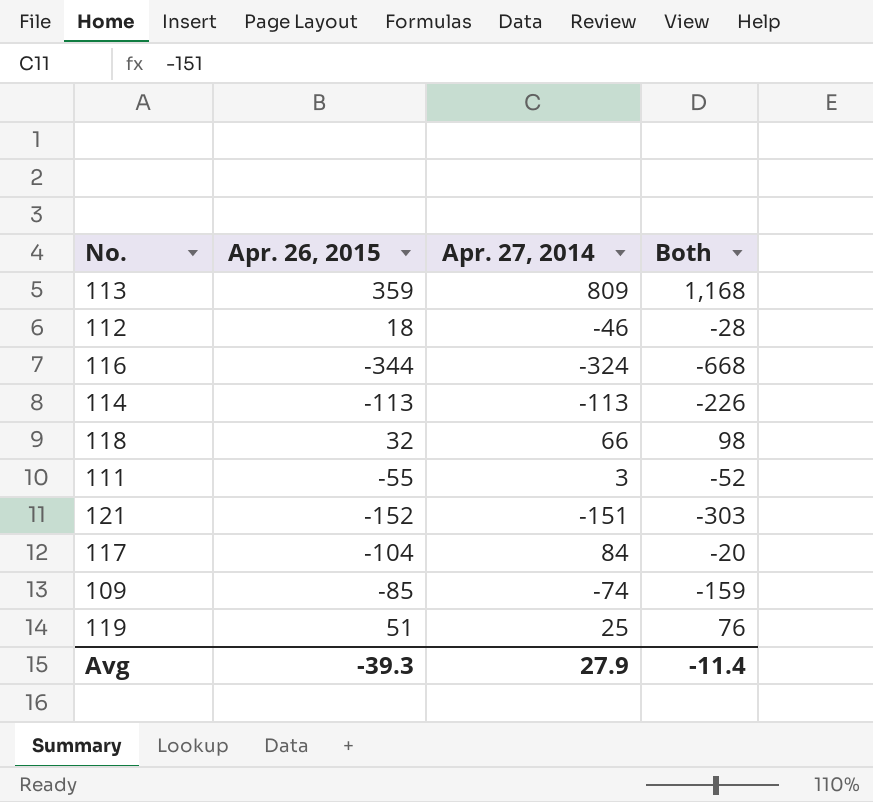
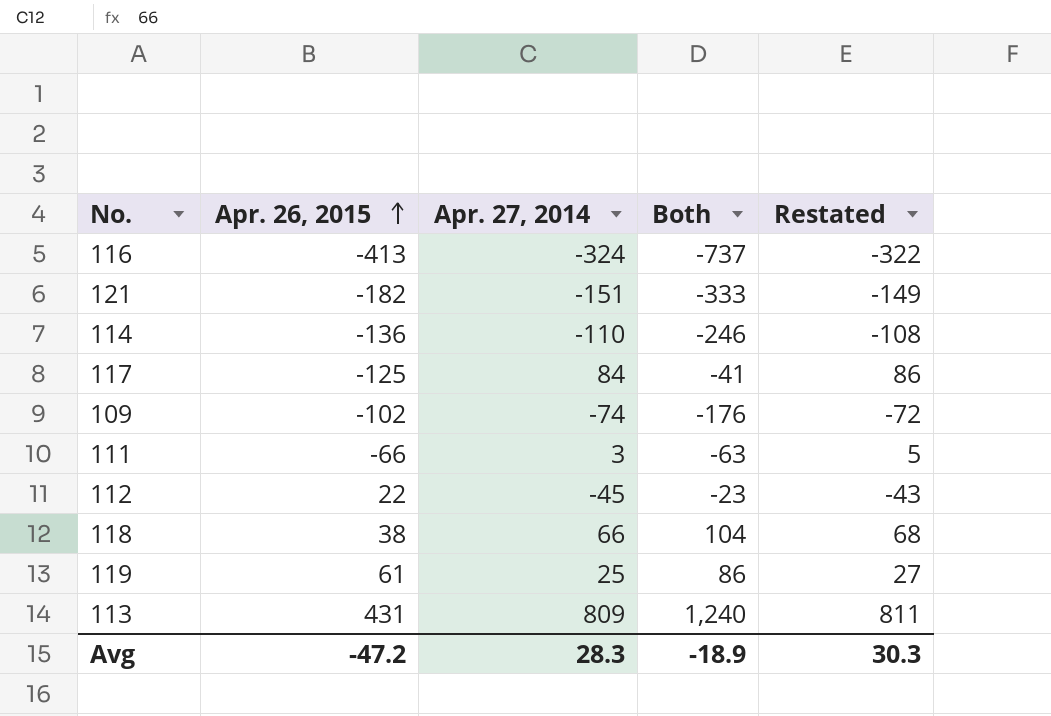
row order: none -> Apr. 26, 2015 ascending
column Restated | formula: none -> [Apr. 27, 2014] + 2
116 | Apr. 26, 2015: -344 -> -413
116 | Both: -668 -> -737
121 | Apr. 26, 2015: -152 -> -182
121 | Both: -303 -> -333
114 | Apr. 26, 2015: -113 -> -136
114 | Apr. 27, 2014: -113 -> -110
114 | Both: -226 -> -246
117 | Apr. 26, 2015: -104 -> -125
117 | Both: -20 -> -41
109 | Apr. 26, 2015: -85 -> -102
109 | Both: -159 -> -176
111 | Apr. 26, 2015: -55 -> -66
111 | Both: -52 -> -63
112 | Apr. 26, 2015: 18 -> 22
112 | Apr. 27, 2014: -46 -> -45
112 | Both: -28 -> -23
118 | Apr. 26, 2015: 32 -> 38
118 | Both: 98 -> 104
119 | Apr. 26, 2015: 51 -> 61
119 | Both: 76 -> 86
113 | Apr. 26, 2015: 359 -> 431
113 | Both: 1,168 -> 1,240
Avg | Apr. 26, 2015: -39.3 -> -47.2
Avg | Apr. 27, 2014: 27.9 -> 28.3
Avg | Both: -11.4 -> -18.9

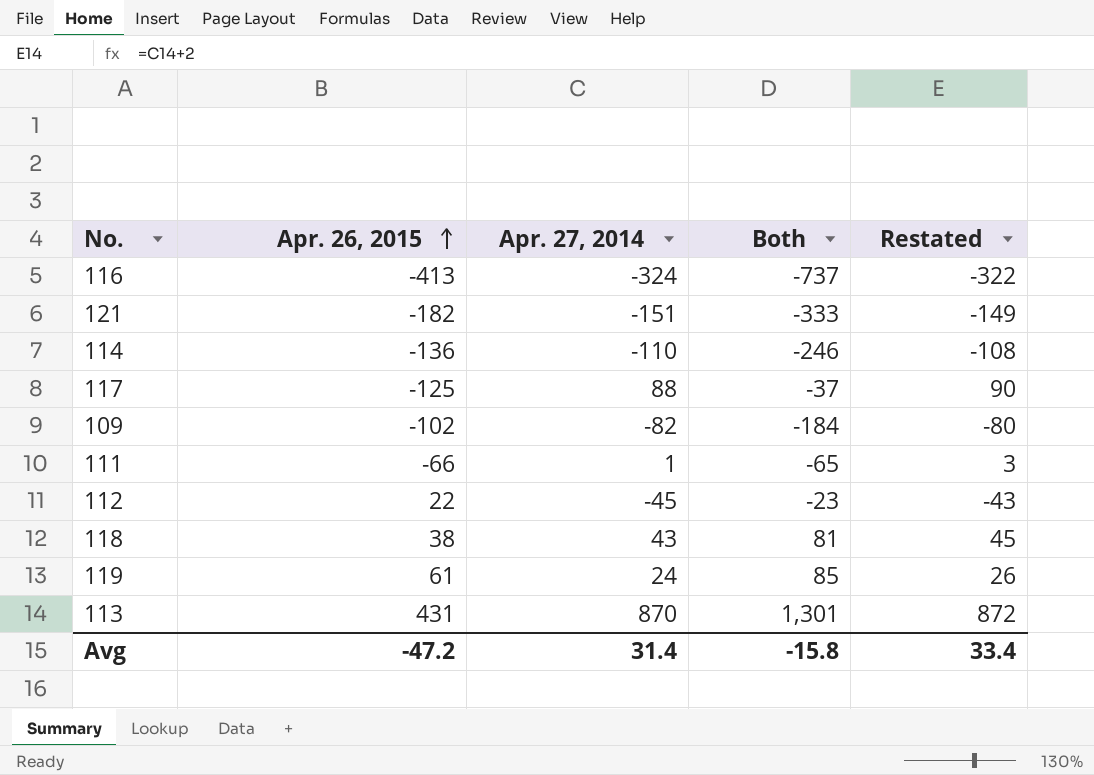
117 | Apr. 27, 2014: 84 -> 88
117 | Both: -41 -> -37
117 | Restated: 86 -> 90
109 | Apr. 27, 2014: -74 -> -82
109 | Both: -176 -> -184
109 | Restated: -72 -> -80
111 | Apr. 27, 2014: 3 -> 1
111 | Both: -63 -> -65
111 | Restated: 5 -> 3
118 | Apr. 27, 2014: 66 -> 43
118 | Both: 104 -> 81
118 | Restated: 68 -> 45
119 | Apr. 27, 2014: 25 -> 24
119 | Both: 86 -> 85
119 | Restated: 27 -> 26
113 | Apr. 27, 2014: 809 -> 870
113 | Both: 1,240 -> 1,301
113 | Restated: 811 -> 872
Avg | Apr. 27, 2014: 28.3 -> 31.4
Avg | Both: -18.9 -> -15.8
Avg | Restated: 30.3 -> 33.4

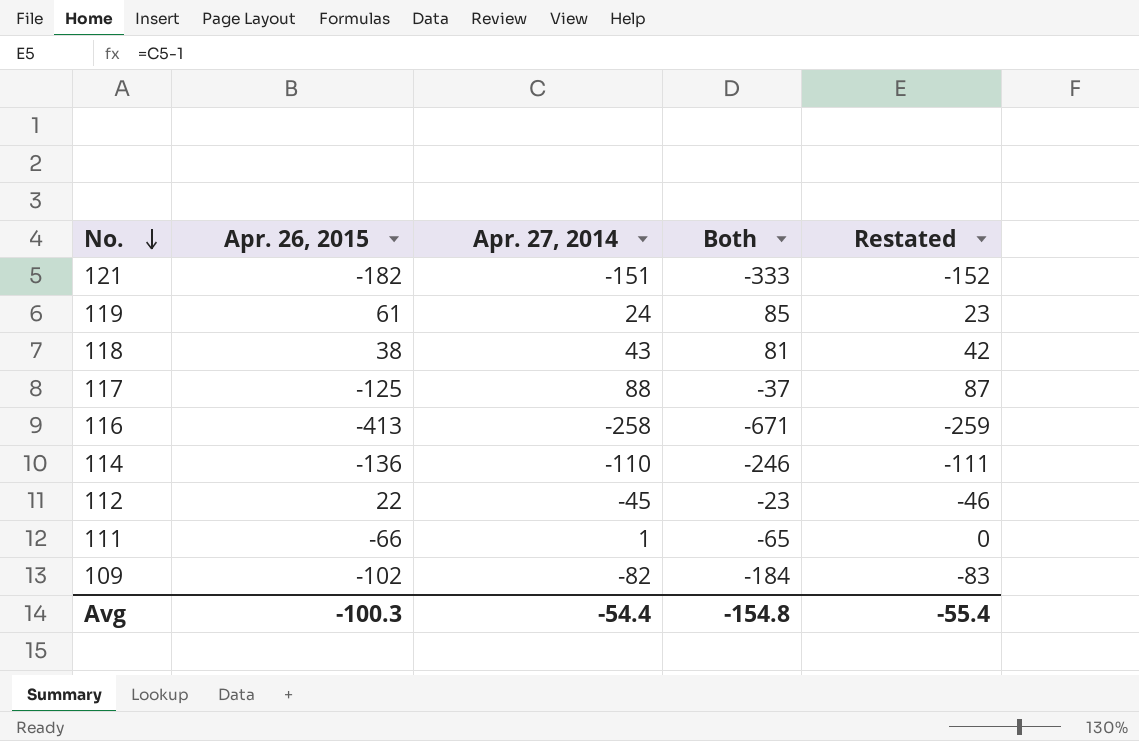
row order: Apr. 26, 2015 ascending -> No. descending
column Restated | formula: [Apr. 27, 2014] + 2 -> [Apr. 27, 2014] - 1
row 113: 431 | 870 | 1,301 | 872 -> none
116 | Apr. 27, 2014: -324 -> -258
116 | Both: -737 -> -671
Avg | Apr. 26, 2015: -47.2 -> -100.3
Avg | Apr. 27, 2014: 31.4 -> -54.4
Avg | Both: -15.8 -> -154.8
Avg | Restated: 33.4 -> -55.4

